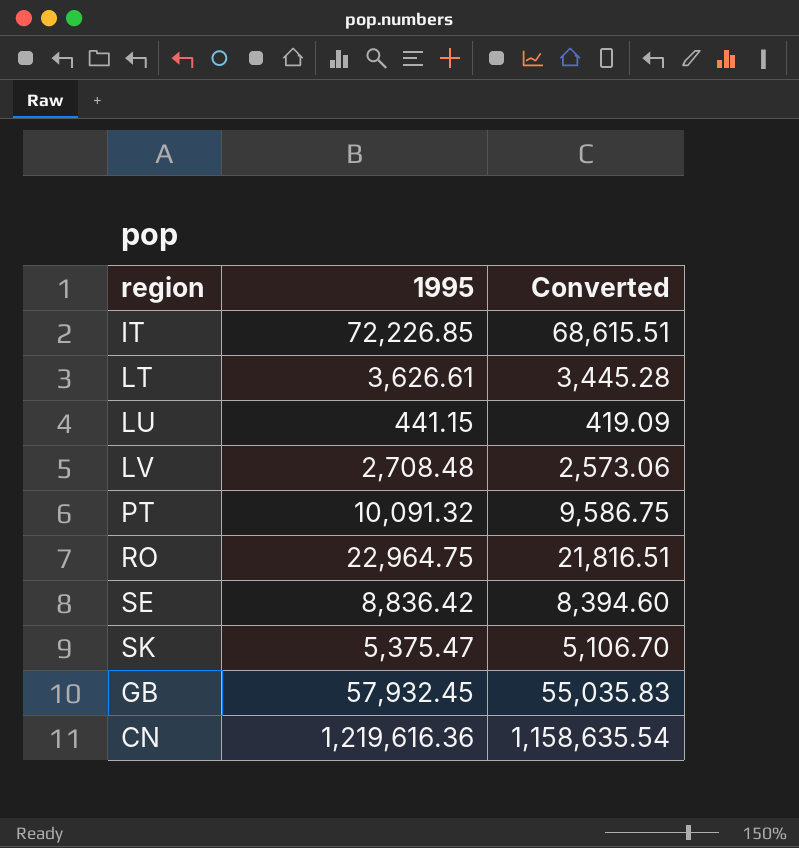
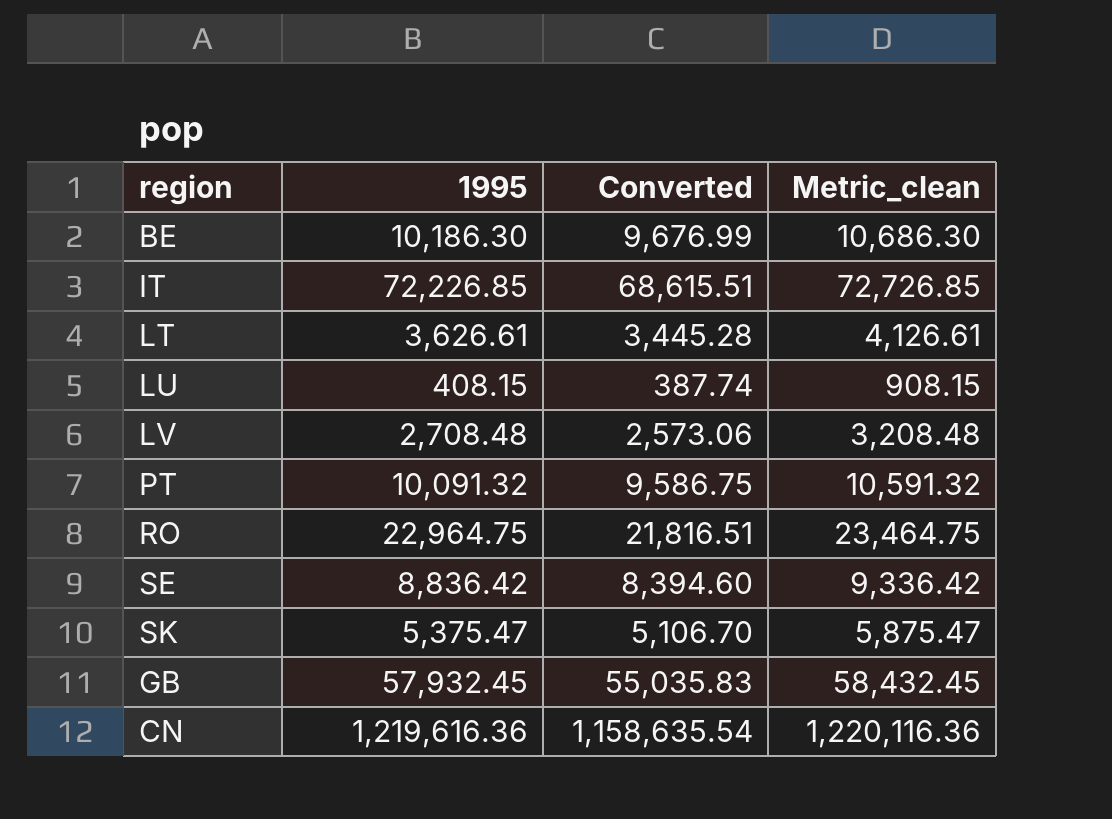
column Metric_clean | formula: none -> [1995] + 500
row BE: none -> 10,186.30 | 9,676.99 | 10,686.30
LU | 1995: 441.15 -> 408.15
LU | Converted: 419.09 -> 387.74

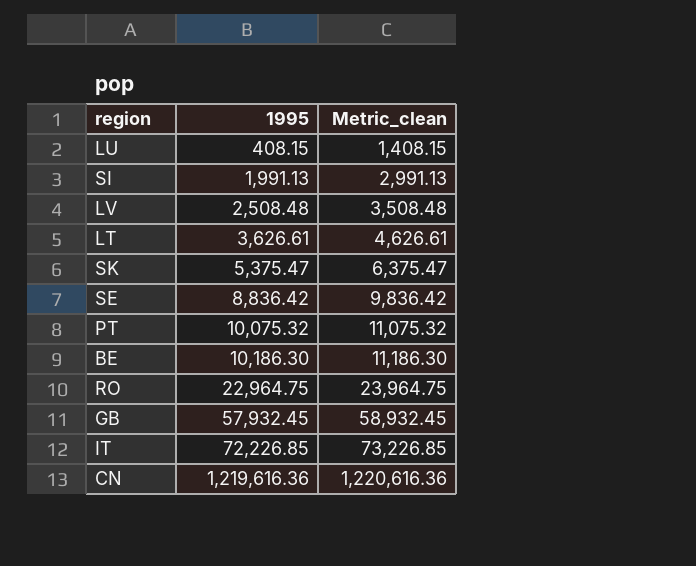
row order: none -> 1995 ascending
column Converted | formula: [1995] * 0.95 -> none
column Metric_clean | formula: [1995] + 500 -> [1995] + 1000
row SI: none -> 1,991.13 | 2,991.13
LV | 1995: 2,708.48 -> 2,508.48
PT | 1995: 10,091.32 -> 10,075.32

